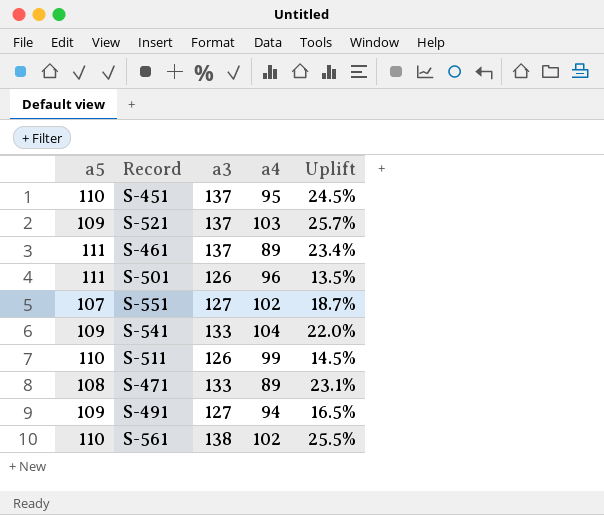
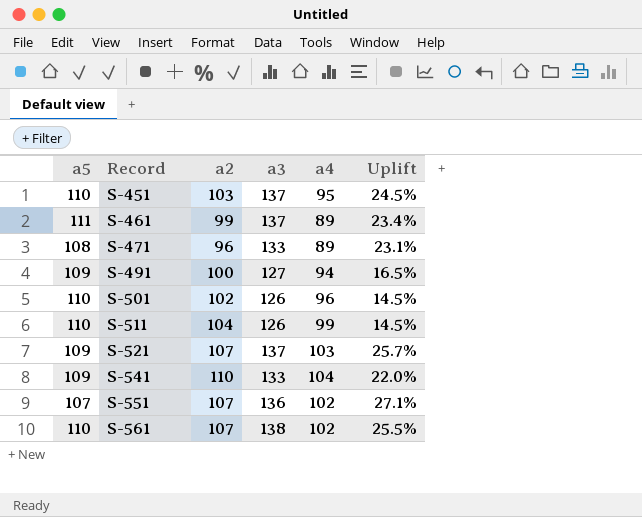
row order: none -> Record ascending
column a2 | position: none -> 3
S-501 | a5: 111 -> 110
S-501 | Uplift: 13.5% -> 14.5%
S-551 | a3: 127 -> 136
S-551 | Uplift: 18.7% -> 27.1%

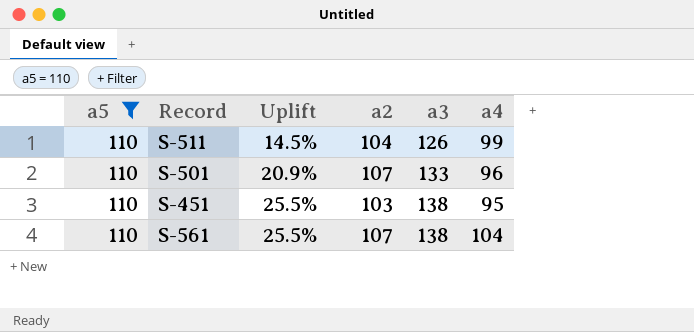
filter: none -> a5 = 110
row order: Record ascending -> Uplift ascending
column Uplift | position: 6 -> 3
S-501 | Uplift: 14.5% -> 20.9%
S-501 | a2: 102 -> 107
S-501 | a3: 126 -> 133
S-451 | Uplift: 24.5% -> 25.5%
S-451 | a3: 137 -> 138
S-561 | a4: 102 -> 104

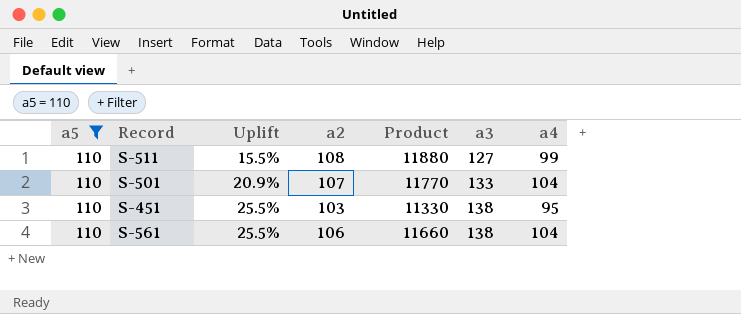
column Product | formula: none -> [a5] * [a2]
S-511 | Uplift: 14.5% -> 15.5%
S-511 | a2: 104 -> 108
S-511 | a3: 126 -> 127
S-501 | a4: 96 -> 104
S-561 | a2: 107 -> 106

